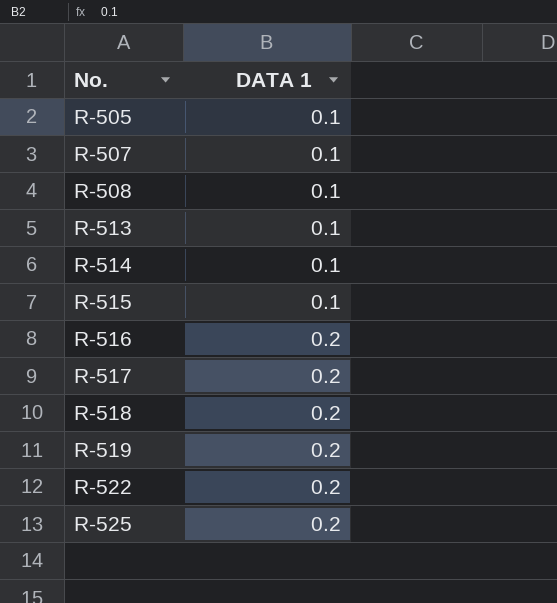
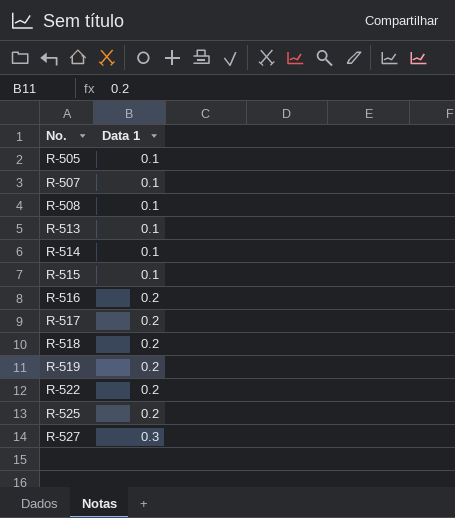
column name: DATA 1 -> Data 1
row R-527: none -> 0.3

